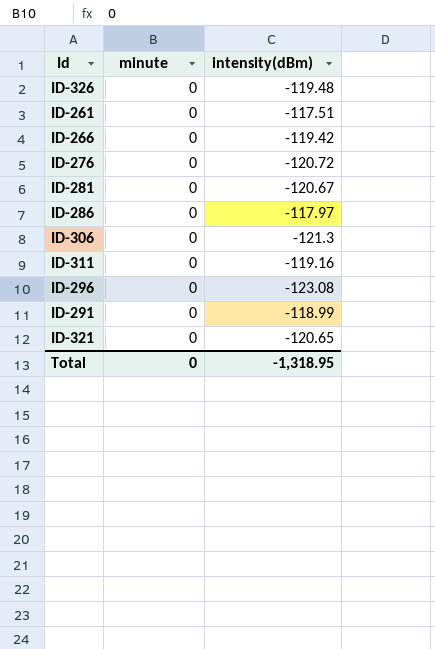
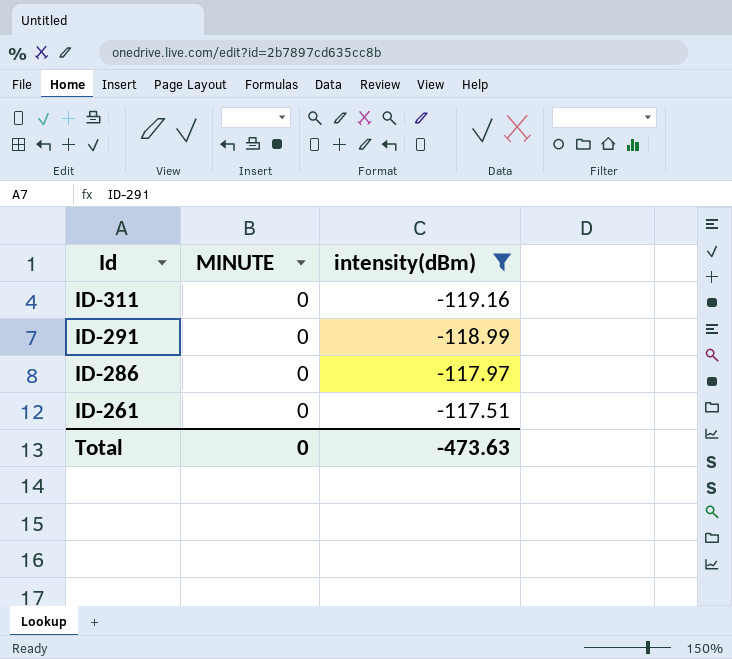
filter: none -> intensity(dBm) >= -119.16
row order: none -> Id descending
column name: minute -> MINUTE
Total | intensity(dBm): -1,318.95 -> -473.63

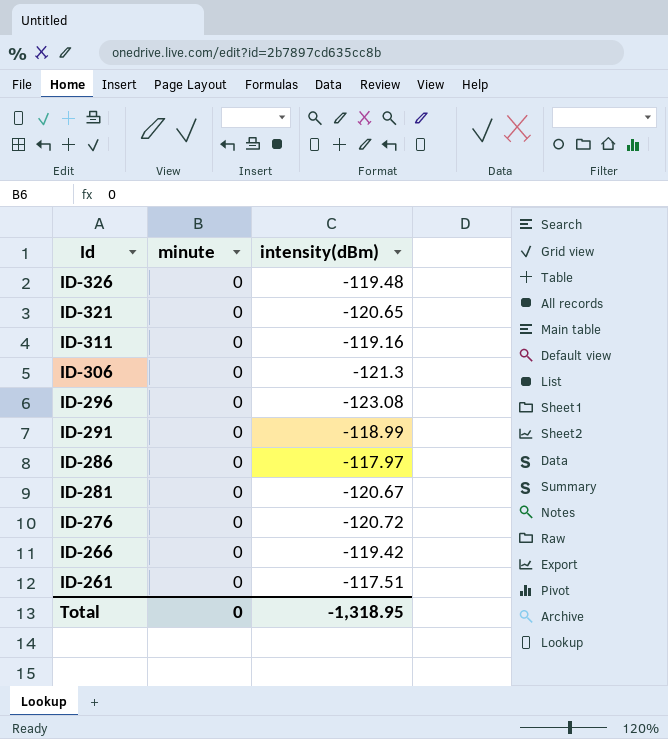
filter: intensity(dBm) >= -119.16 -> none
column name: MINUTE -> minute
Total | intensity(dBm): -473.63 -> -1,318.95

